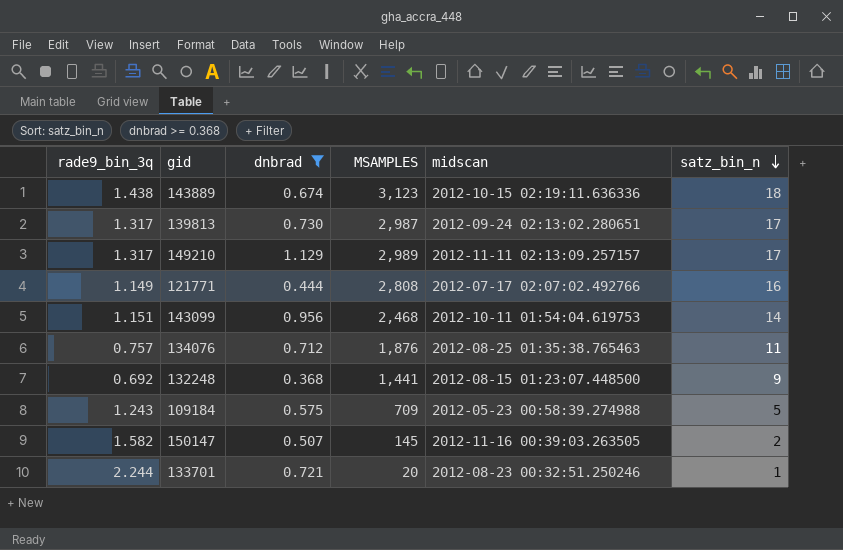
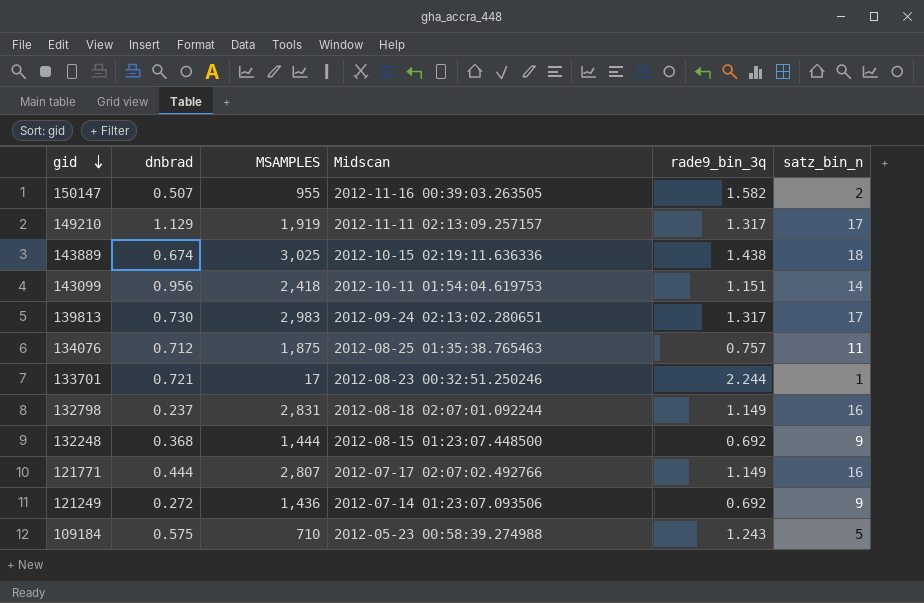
filter: dnbrad >= 0.368 -> none
row order: satz_bin_n descending -> gid descending
column name: midscan -> Midscan
column rade9_bin_3q | position: 1 -> 5
150147 | MSAMPLES: 145 -> 955
149210 | MSAMPLES: 2,989 -> 1,919
143889 | MSAMPLES: 3,123 -> 3,025
143099 | MSAMPLES: 2,468 -> 2,418
139813 | MSAMPLES: 2,987 -> 2,983
134076 | MSAMPLES: 1,876 -> 1,875
133701 | MSAMPLES: 20 -> 17
132248 | MSAMPLES: 1,441 -> 1,444
121771 | MSAMPLES: 2,808 -> 2,807
109184 | MSAMPLES: 709 -> 710

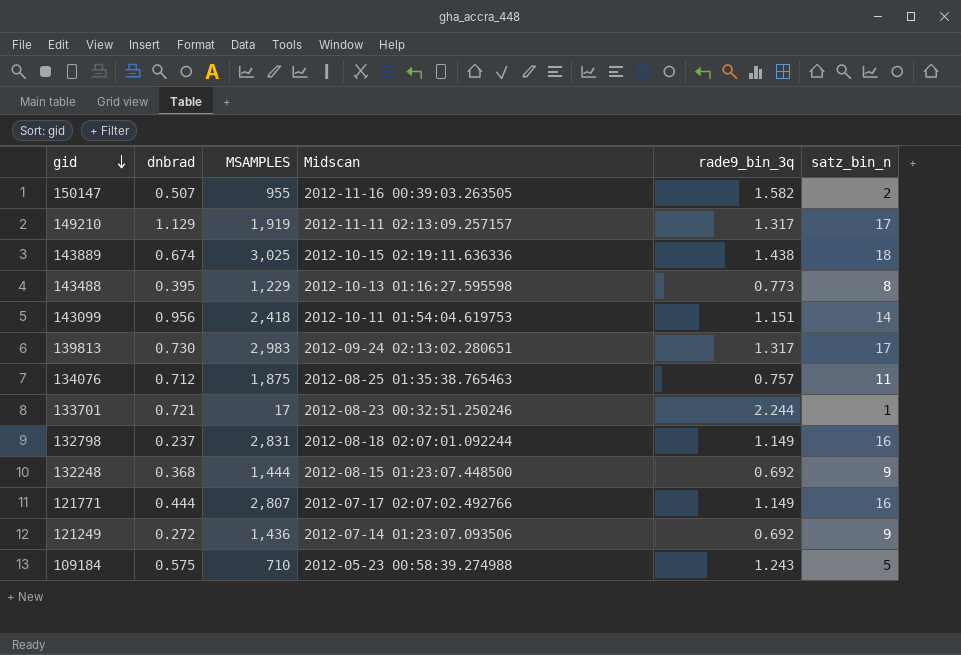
row 143488: none -> 0.395 | 1,229 | 2012-10-13 01:16:27.595598 | 0.773 | 8

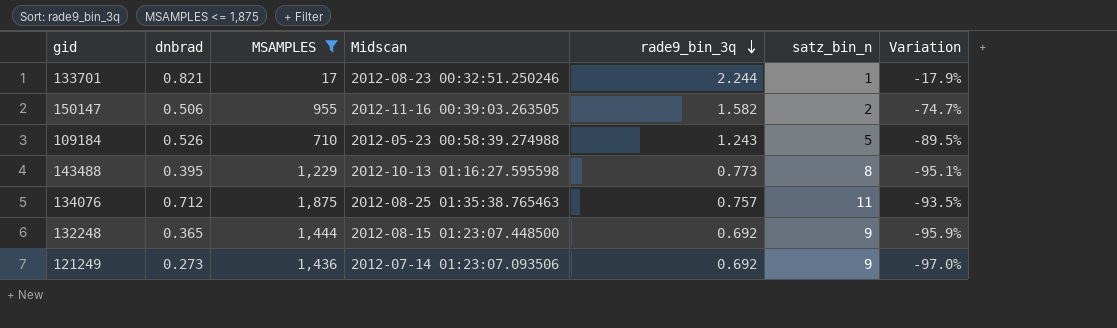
filter: none -> MSAMPLES <= 1,875
row order: gid descending -> rade9_bin_3q descending
column Variation | formula: none -> ([dnbrad] - [satz_bin_n]) / [satz_bin_n]
133701 | dnbrad: 0.721 -> 0.821
150147 | dnbrad: 0.507 -> 0.506
109184 | dnbrad: 0.575 -> 0.526
132248 | dnbrad: 0.368 -> 0.365
121249 | dnbrad: 0.272 -> 0.273

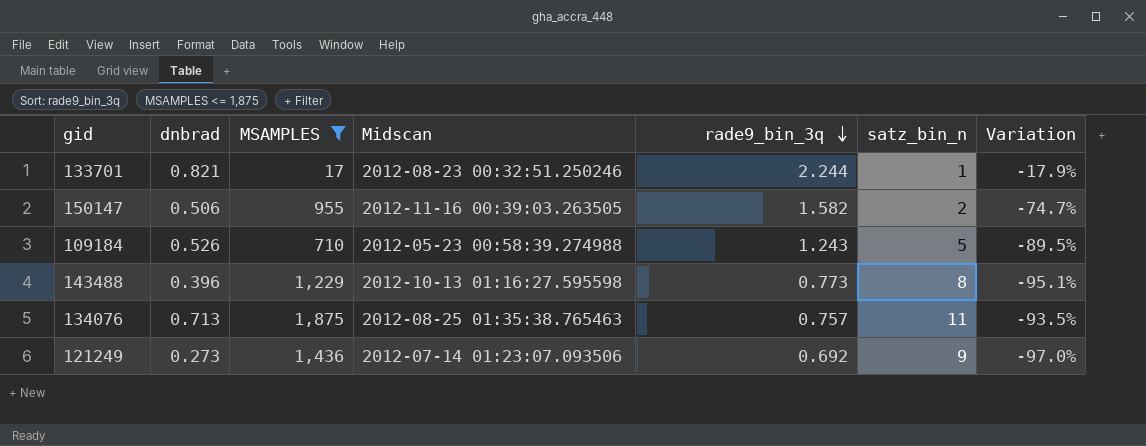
row 132248: 0.365 | 1,444 | 2012-08-15 01:23:07.448500 | 0.692 | 9 | -95.9% -> none
143488 | dnbrad: 0.395 -> 0.396
134076 | dnbrad: 0.712 -> 0.713

